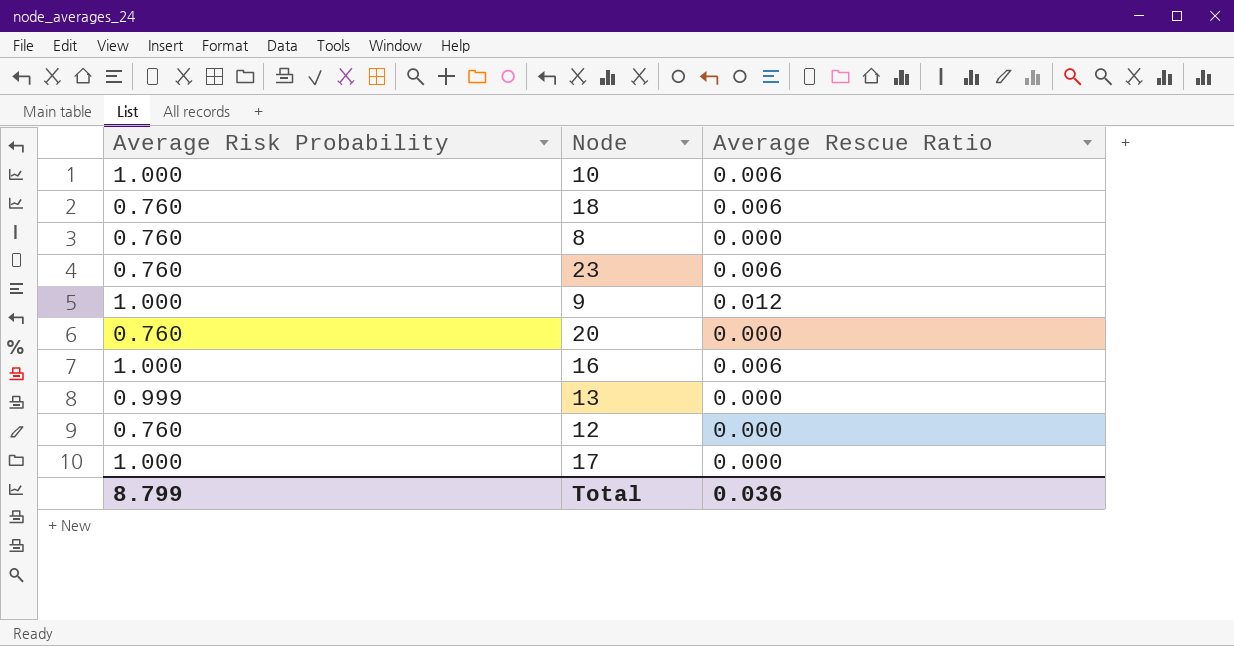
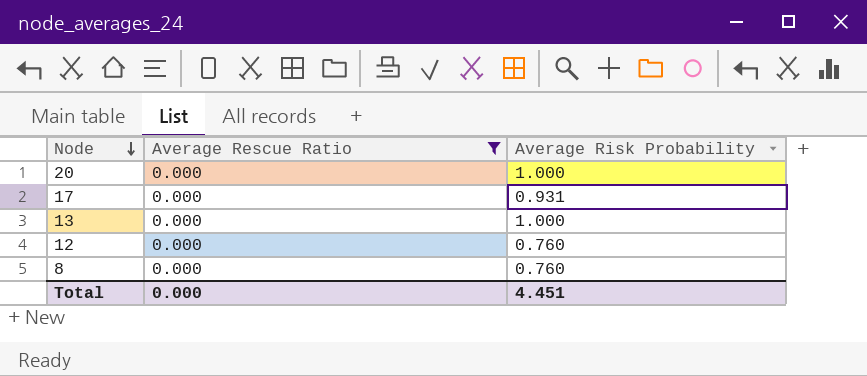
filter: none -> Average Rescue Ratio = 0.000
row order: none -> Node descending
column Average Risk Probability | position: 1 -> 3
20 | Average Risk Probability: 0.760 -> 1.000
17 | Average Risk Probability: 1.000 -> 0.931
13 | Average Risk Probability: 0.999 -> 1.000
Total | Average Rescue Ratio: 0.036 -> 0.000
Total | Average Risk Probability: 8.799 -> 4.451

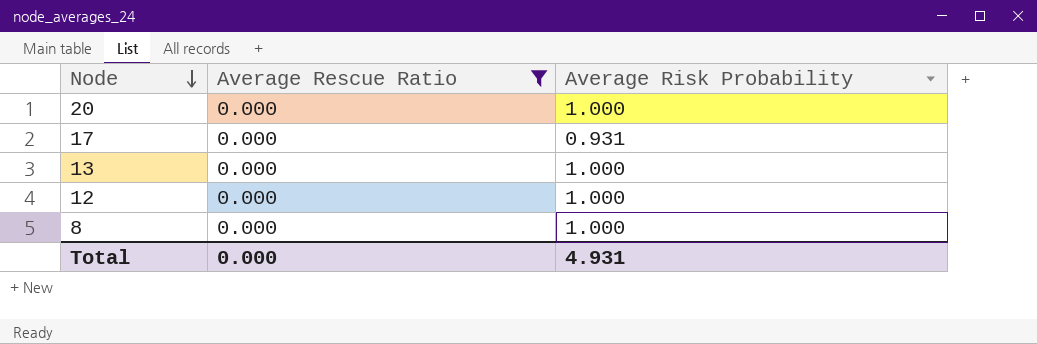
12 | Average Risk Probability: 0.760 -> 1.000
8 | Average Risk Probability: 0.760 -> 1.000
Total | Average Risk Probability: 4.451 -> 4.931

